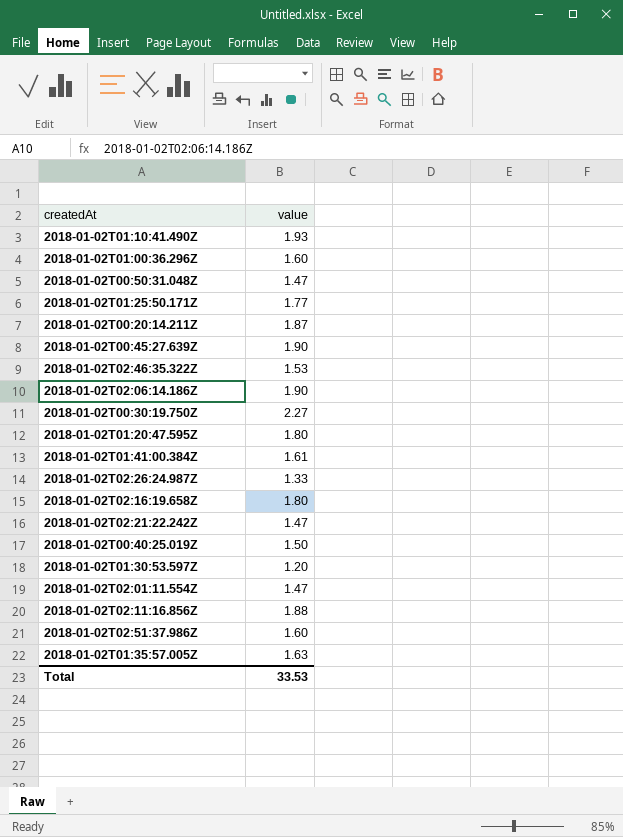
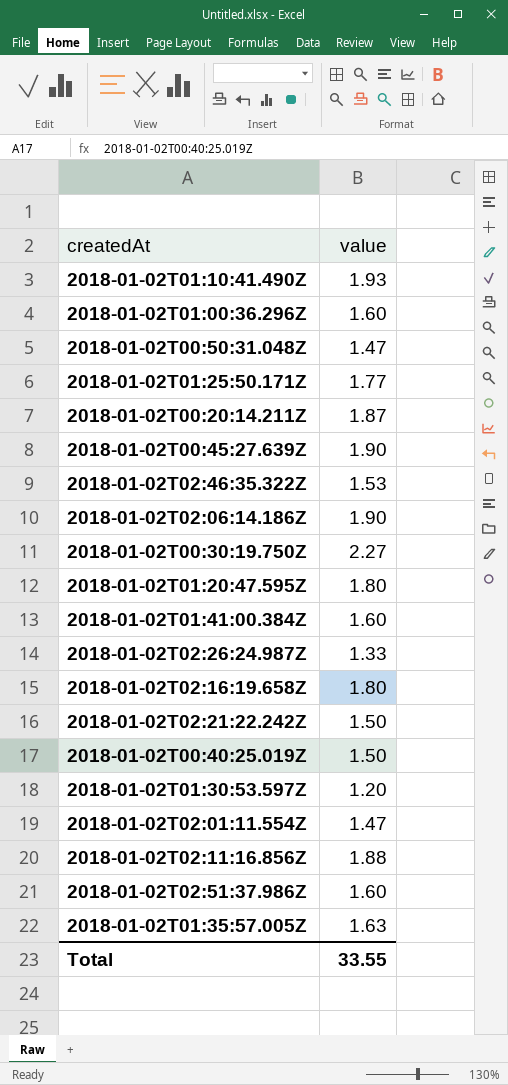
2018-01-02T01:41:00.384Z | value: 1.61 -> 1.60
2018-01-02T02:21:22.242Z | value: 1.47 -> 1.50
Total | value: 33.53 -> 33.55

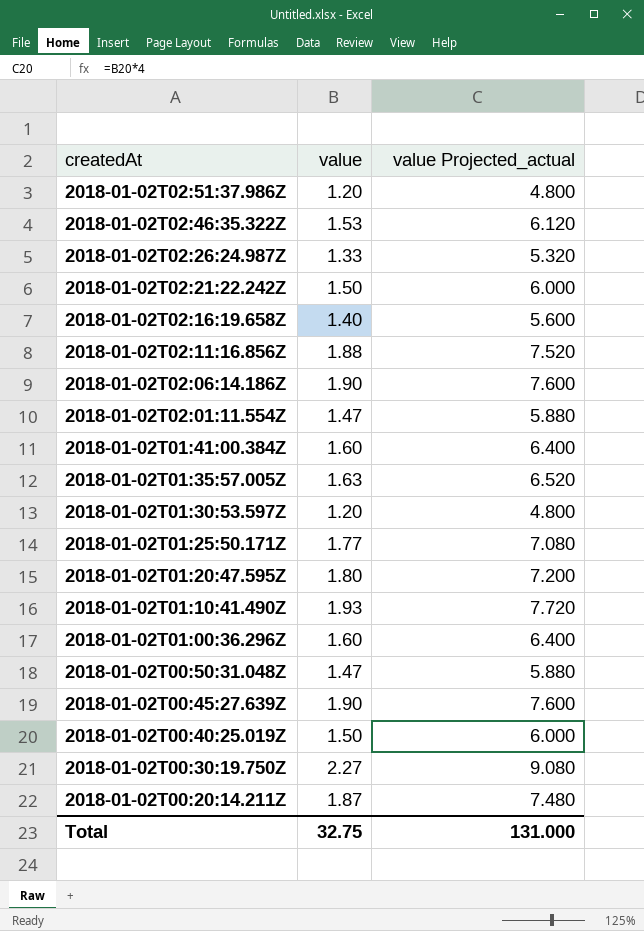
row order: none -> createdAt descending
column value Projected_actual | formula: none -> [value] * 4
2018-01-02T02:51:37.986Z | value: 1.60 -> 1.20
2018-01-02T02:16:19.658Z | value: 1.80 -> 1.40
Total | value: 33.55 -> 32.75

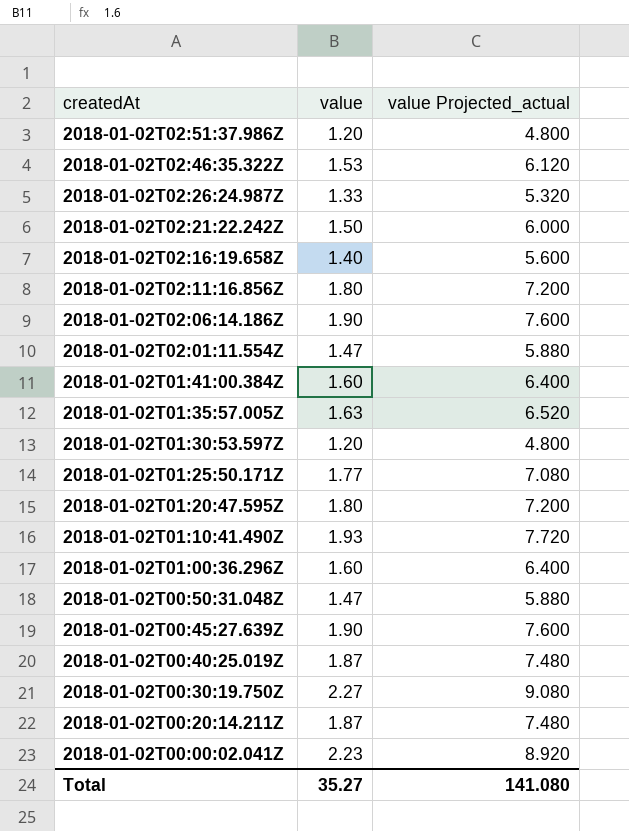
2018-01-02T02:11:16.856Z | value: 1.88 -> 1.80
2018-01-02T02:11:16.856Z | value Projected_actual: 7.520 -> 7.200
2018-01-02T00:40:25.019Z | value: 1.50 -> 1.87
2018-01-02T00:40:25.019Z | value Projected_actual: 6.000 -> 7.480
row 2018-01-02T00:00:02.041Z: none -> 2.23 | 8.920
Total | value: 32.75 -> 35.27
Total | value Projected_actual: 131.000 -> 141.080

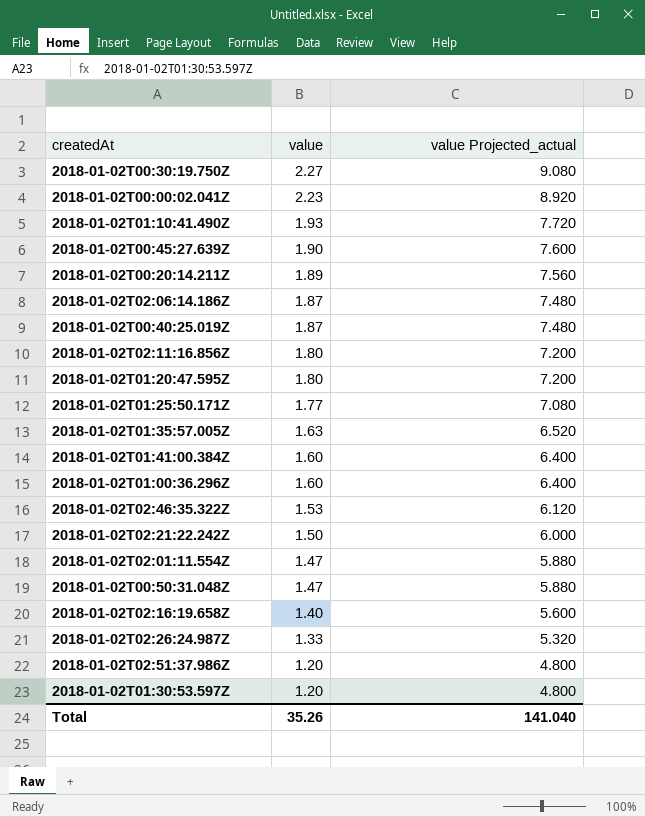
row order: createdAt descending -> value descending
2018-01-02T00:20:14.211Z | value: 1.87 -> 1.89
2018-01-02T00:20:14.211Z | value Projected_actual: 7.480 -> 7.560
2018-01-02T02:06:14.186Z | value: 1.90 -> 1.87
2018-01-02T02:06:14.186Z | value Projected_actual: 7.600 -> 7.480
Total | value: 35.27 -> 35.26
Total | value Projected_actual: 141.080 -> 141.040

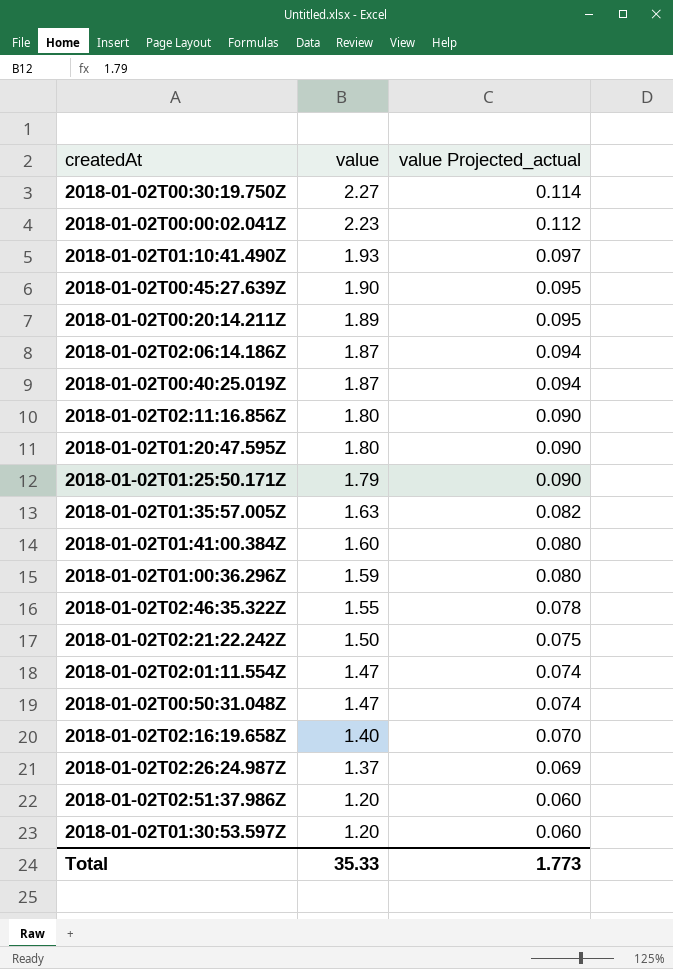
column value Projected_actual | formula: [value] * 4 -> [value] * 0.05
2018-01-02T01:25:50.171Z | value: 1.77 -> 1.79
2018-01-02T01:00:36.296Z | value: 1.60 -> 1.59
2018-01-02T02:46:35.322Z | value: 1.53 -> 1.55
2018-01-02T02:26:24.987Z | value: 1.33 -> 1.37
Total | value: 35.26 -> 35.33
Total | value Projected_actual: 141.040 -> 1.773

